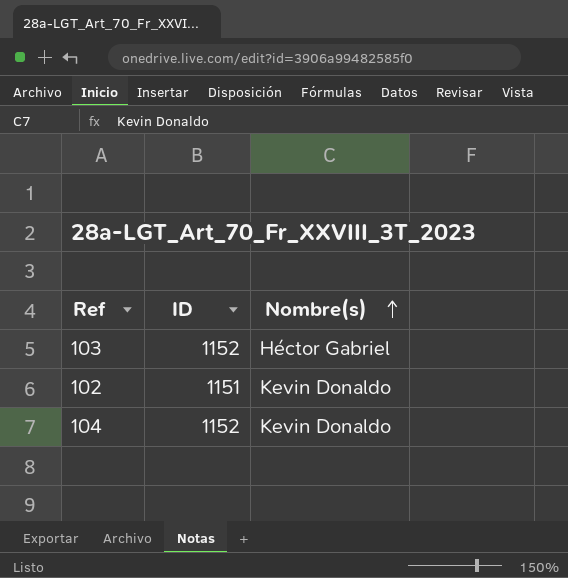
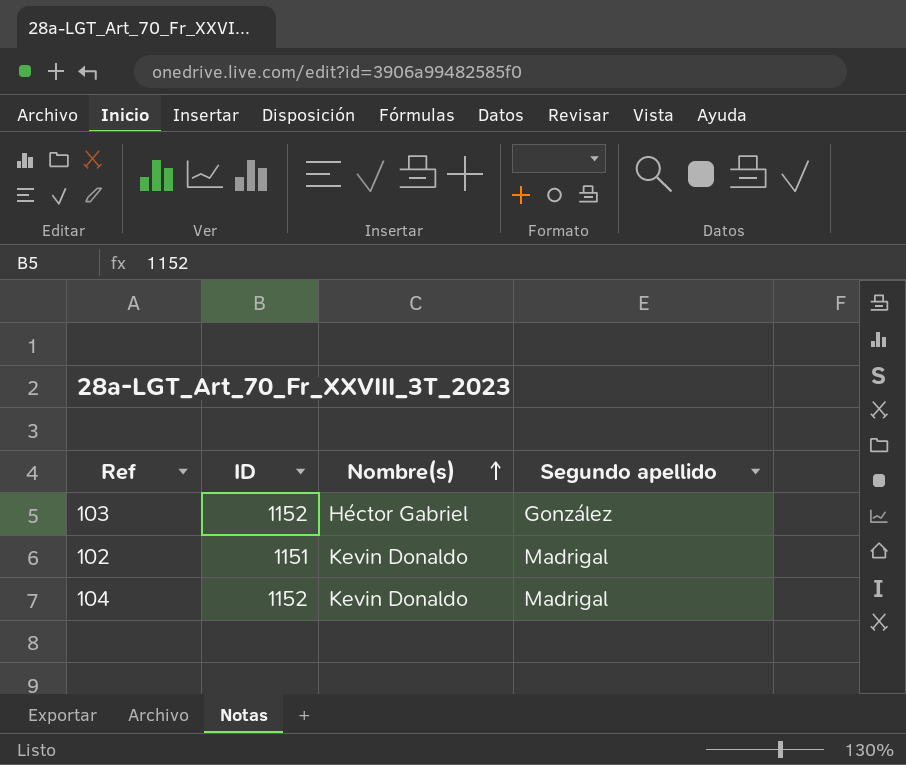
column Segundo apellido | position: none -> 4

